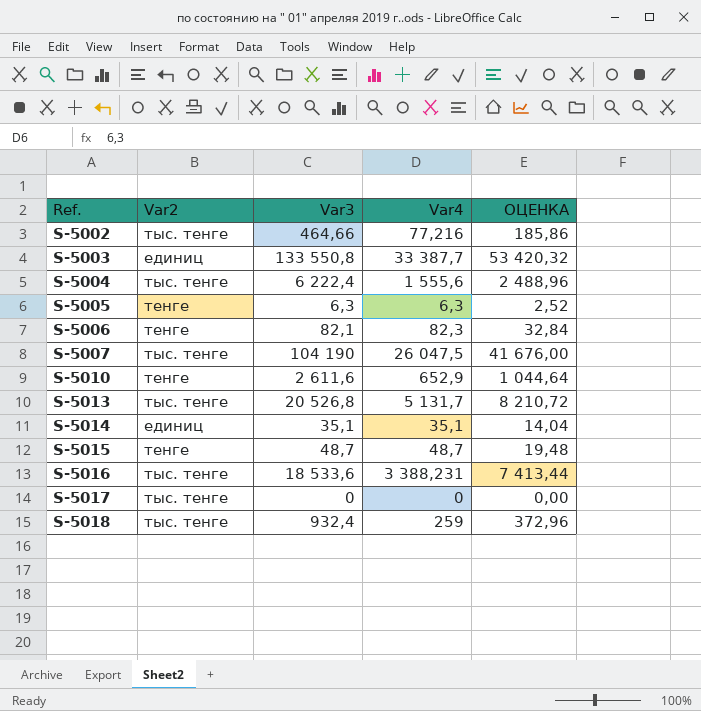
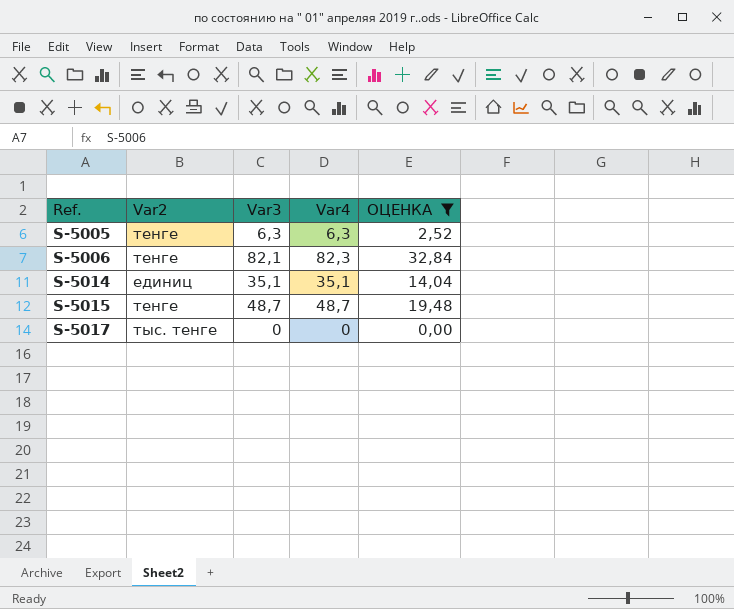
filter: none -> ОЦЕНКА <= 32,84

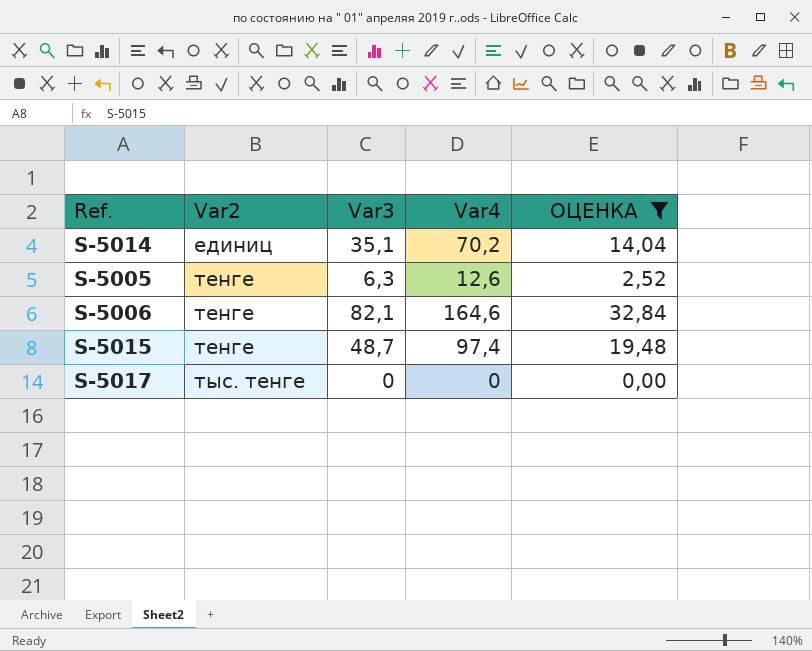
row order: Ref. ascending -> Var2 ascending
S-5014 | Var4: 35,1 -> 70,2
S-5005 | Var4: 6,3 -> 12,6
S-5006 | Var4: 82,3 -> 164,6
S-5015 | Var4: 48,7 -> 97,4

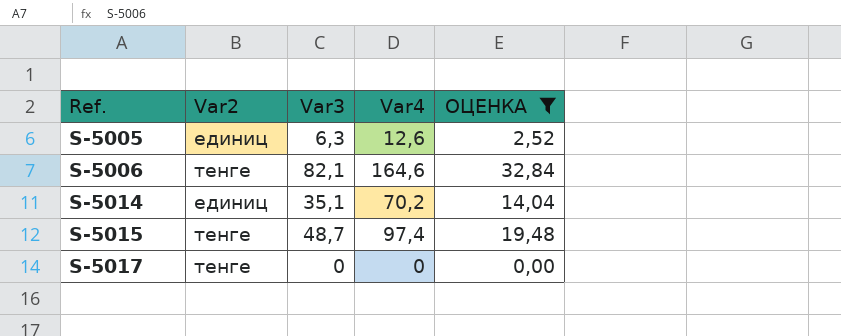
row order: Var2 ascending -> Ref. ascending
S-5005 | Var2: тенге -> единиц
S-5017 | Var2: тыс. тенге -> тенге

